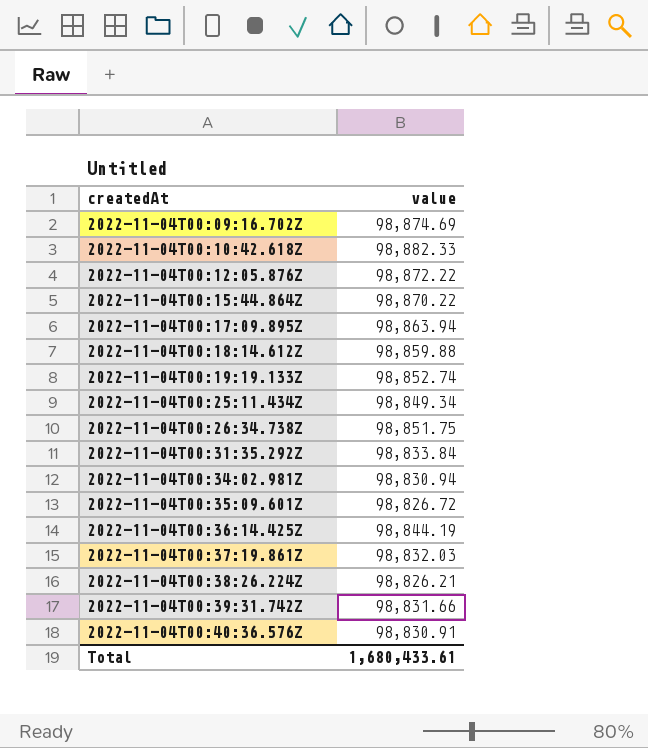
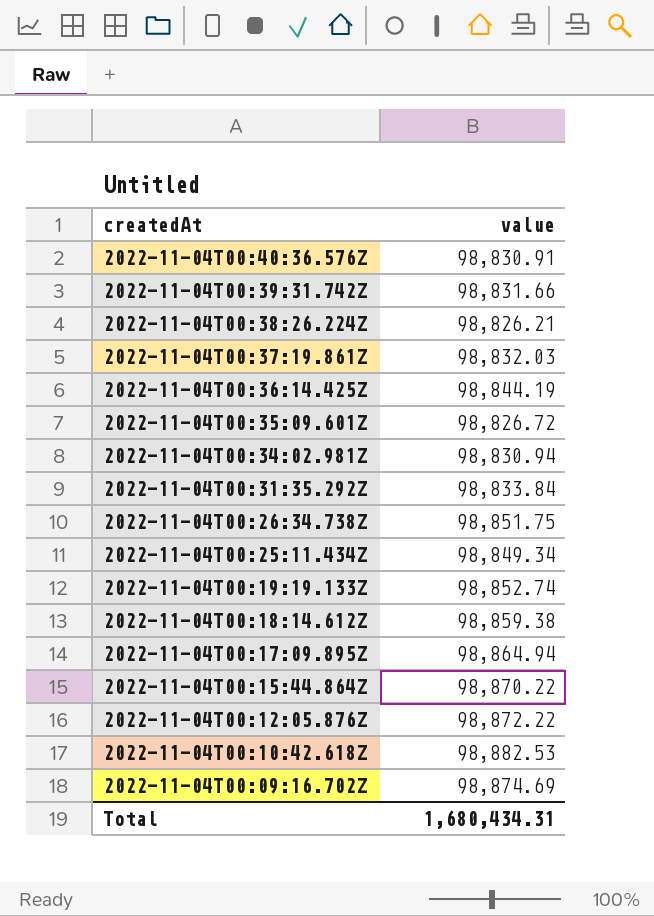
row order: createdAt ascending -> createdAt descending
2022-11-04T00:18:14.612Z | value: 98,859.88 -> 98,859.38
2022-11-04T00:17:09.895Z | value: 98,863.94 -> 98,864.94
2022-11-04T00:10:42.618Z | value: 98,882.33 -> 98,882.53
Total | value: 1,680,433.61 -> 1,680,434.31

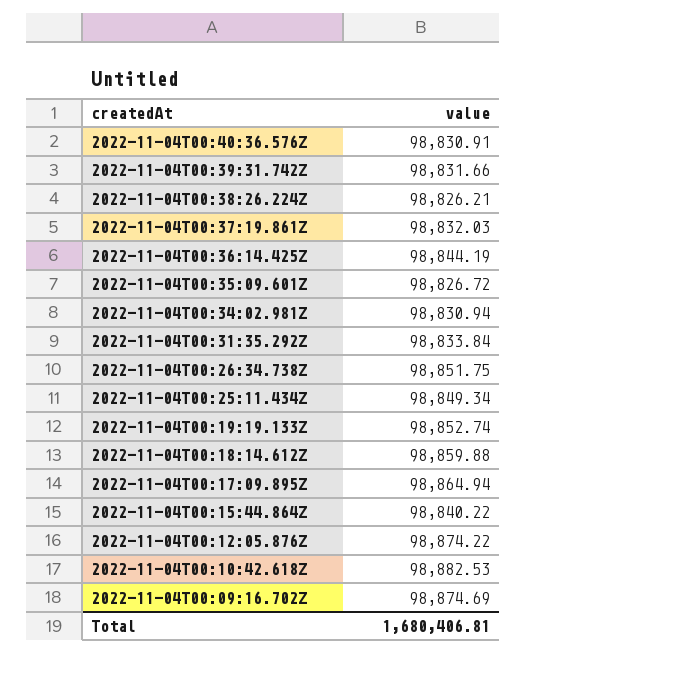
2022-11-04T00:18:14.612Z | value: 98,859.38 -> 98,859.88
2022-11-04T00:15:44.864Z | value: 98,870.22 -> 98,840.22
2022-11-04T00:12:05.876Z | value: 98,872.22 -> 98,874.22
Total | value: 1,680,434.31 -> 1,680,406.81

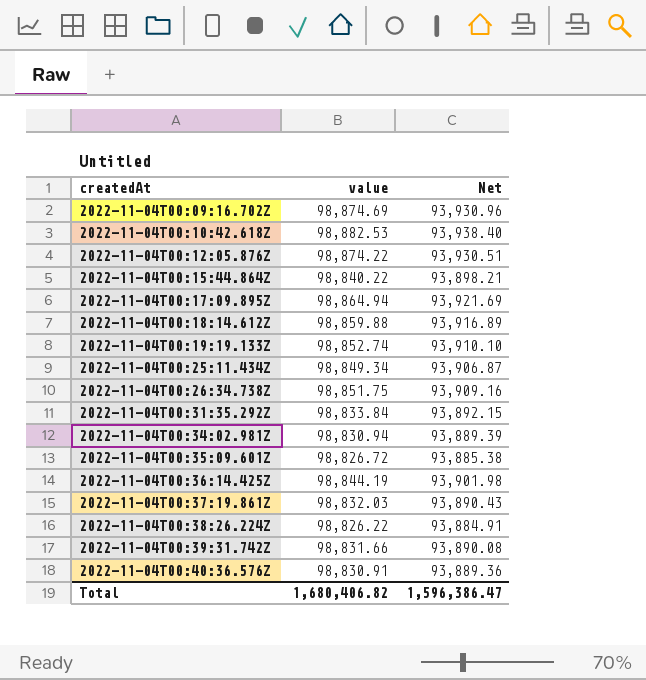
row order: createdAt descending -> createdAt ascending
column Net | formula: none -> [value] * 0.95
2022-11-04T00:38:26.224Z | value: 98,826.21 -> 98,826.22
Total | value: 1,680,406.81 -> 1,680,406.82

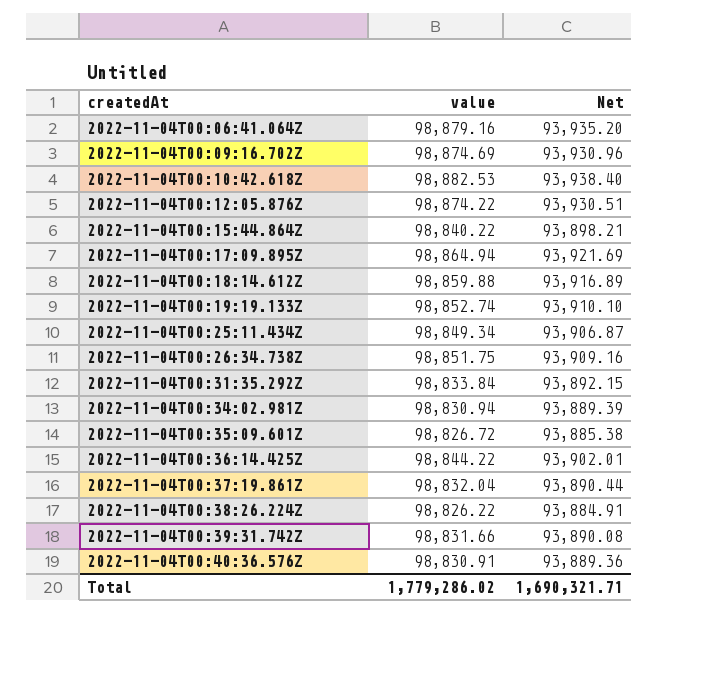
row 2022-11-04T00:06:41.064Z: none -> 98,879.16 | 93,935.20
2022-11-04T00:36:14.425Z | value: 98,844.19 -> 98,844.22
2022-11-04T00:36:14.425Z | Net: 93,901.98 -> 93,902.01
2022-11-04T00:37:19.861Z | value: 98,832.03 -> 98,832.04
2022-11-04T00:37:19.861Z | Net: 93,890.43 -> 93,890.44
Total | value: 1,680,406.82 -> 1,779,286.02
Total | Net: 1,596,386.47 -> 1,690,321.71

